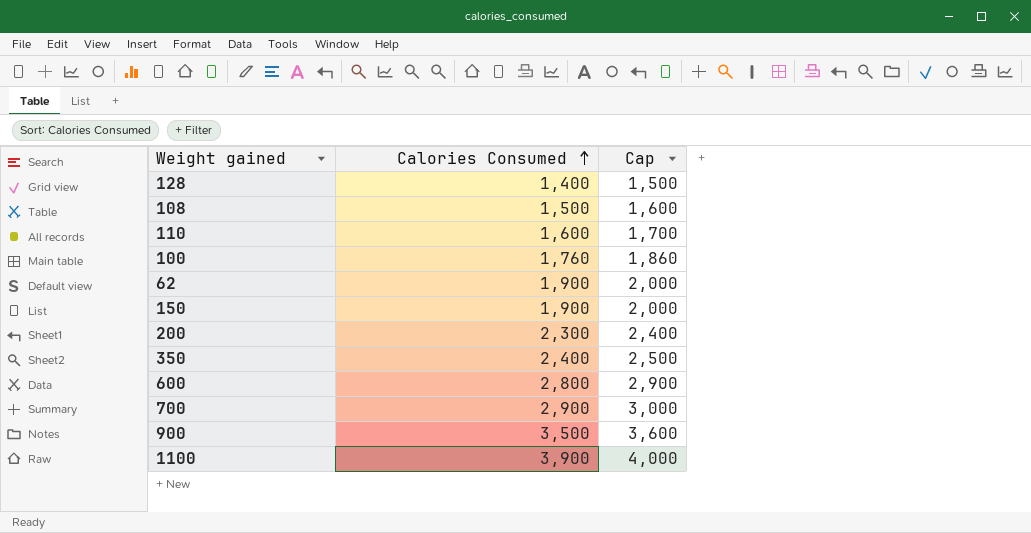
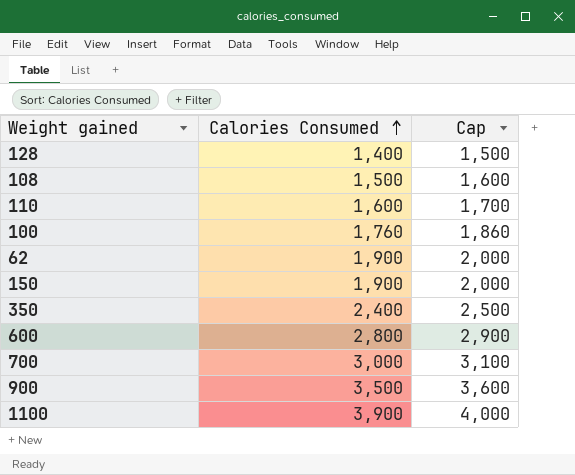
row 200: 2,300 | 2,400 -> none
700 | Calories Consumed: 2,900 -> 3,000
700 | Cap: 3,000 -> 3,100

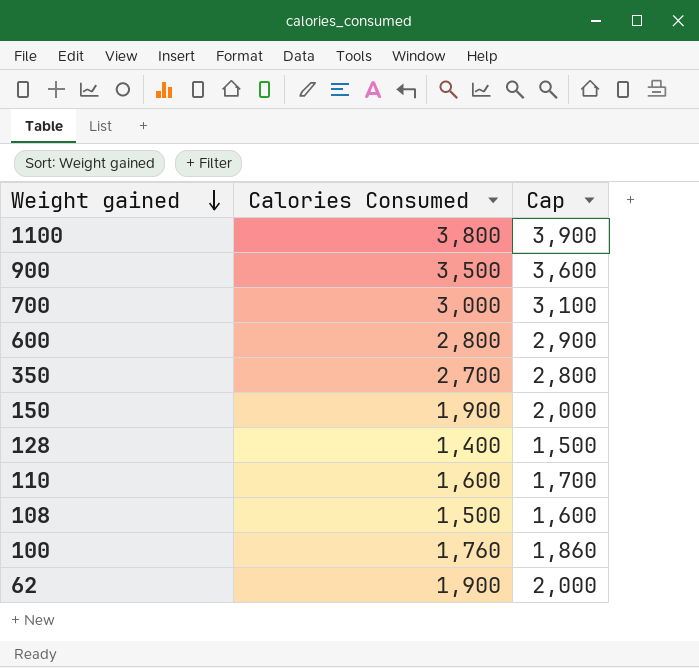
row order: Calories Consumed ascending -> Weight gained descending
1100 | Calories Consumed: 3,900 -> 3,800
1100 | Cap: 4,000 -> 3,900
350 | Calories Consumed: 2,400 -> 2,700
350 | Cap: 2,500 -> 2,800

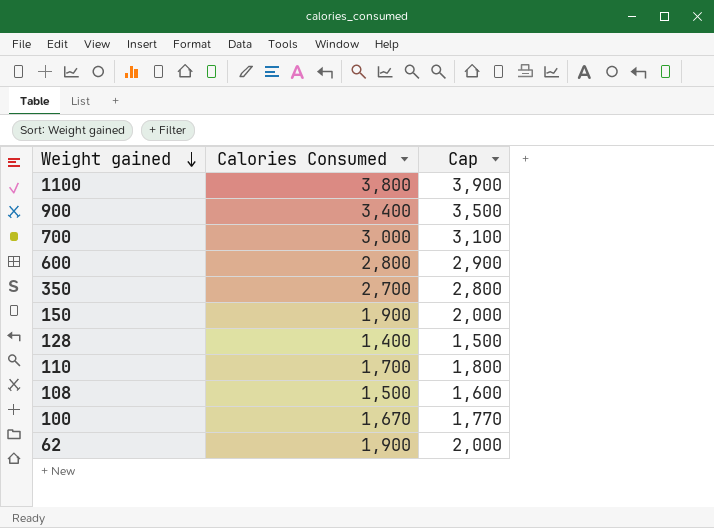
900 | Calories Consumed: 3,500 -> 3,400
900 | Cap: 3,600 -> 3,500
110 | Calories Consumed: 1,600 -> 1,700
110 | Cap: 1,700 -> 1,800
100 | Calories Consumed: 1,760 -> 1,670
100 | Cap: 1,860 -> 1,770

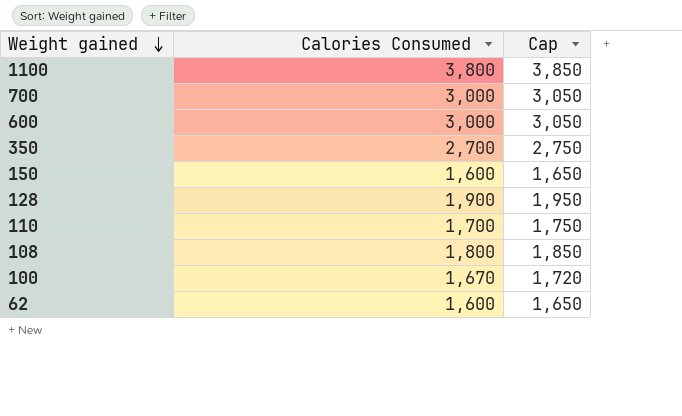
column Cap | formula: [Calories Consumed] + 100 -> [Calories Consumed] + 50
row 900: 3,400 | 3,500 -> none
600 | Calories Consumed: 2,800 -> 3,000
150 | Calories Consumed: 1,900 -> 1,600
128 | Calories Consumed: 1,400 -> 1,900
108 | Calories Consumed: 1,500 -> 1,800
62 | Calories Consumed: 1,900 -> 1,600

